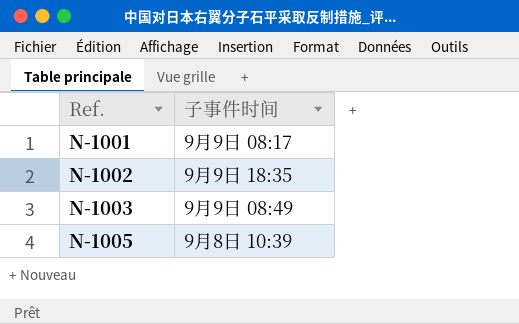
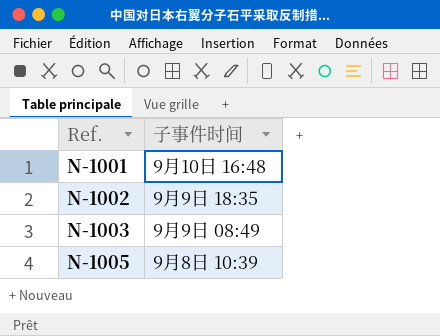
N-1001 | 子事件时间: 9月9日 08:17 -> 9月10日 16:48

